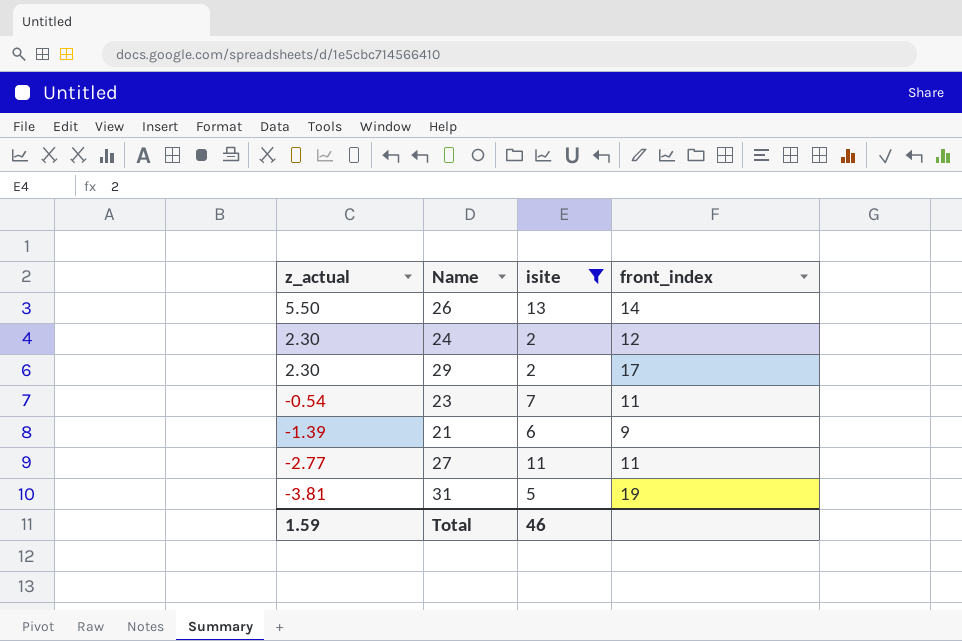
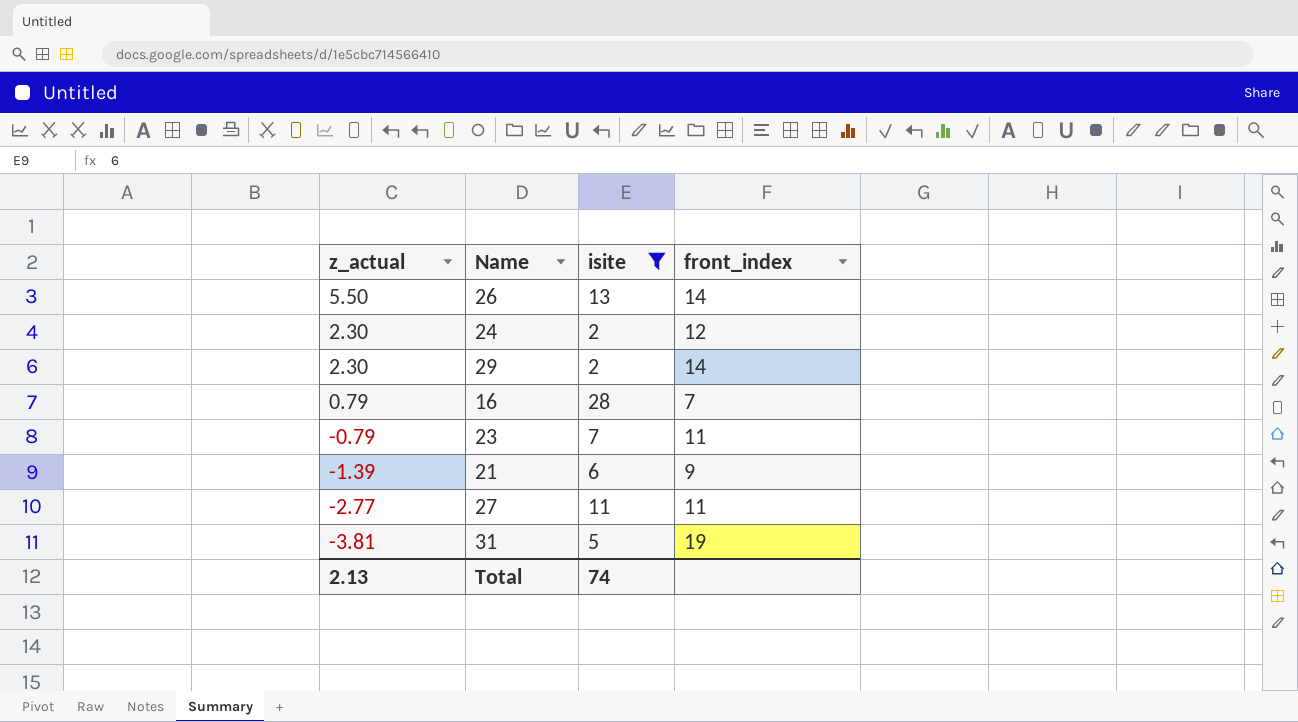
29 | front_index: 17 -> 14
row 16: none -> 0.79 | 28 | 7
23 | z_actual: -0.54 -> -0.79
Total | z_actual: 1.59 -> 2.13
Total | isite: 46 -> 74

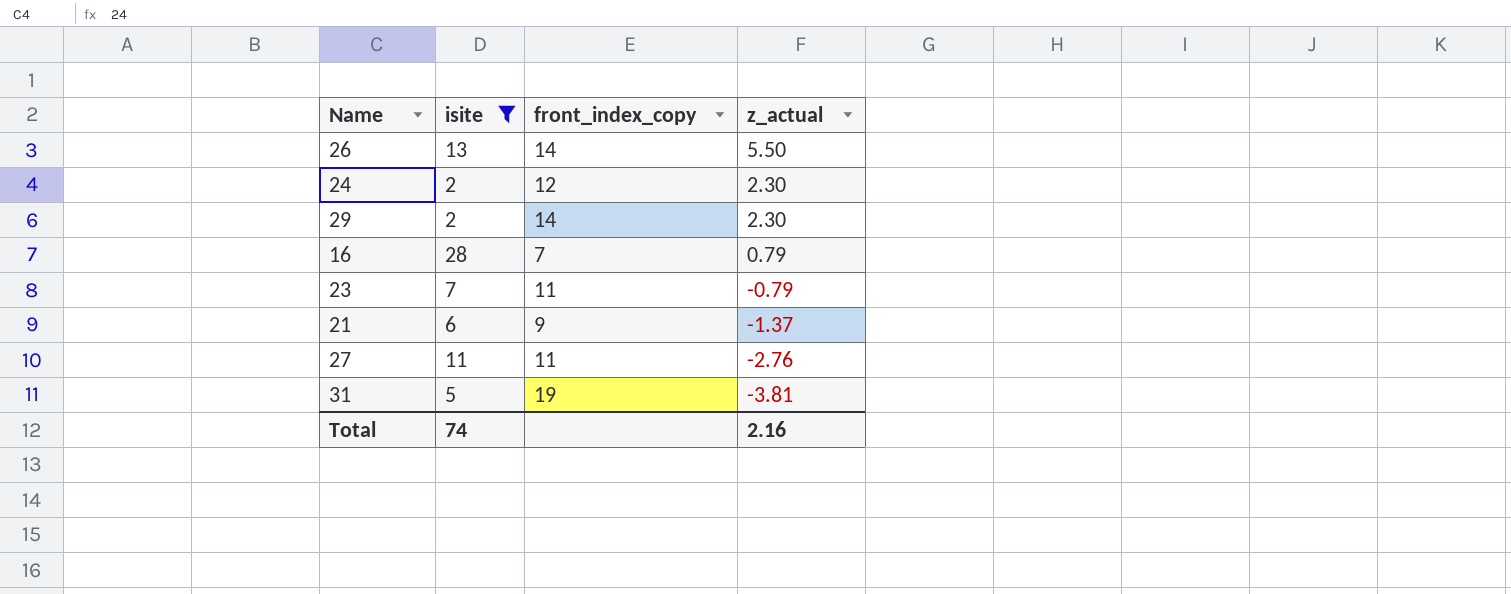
column name: front_index -> front_index_copy
column z_actual | position: 1 -> 4
21 | z_actual: -1.39 -> -1.37
27 | z_actual: -2.77 -> -2.76
Total | z_actual: 2.13 -> 2.16

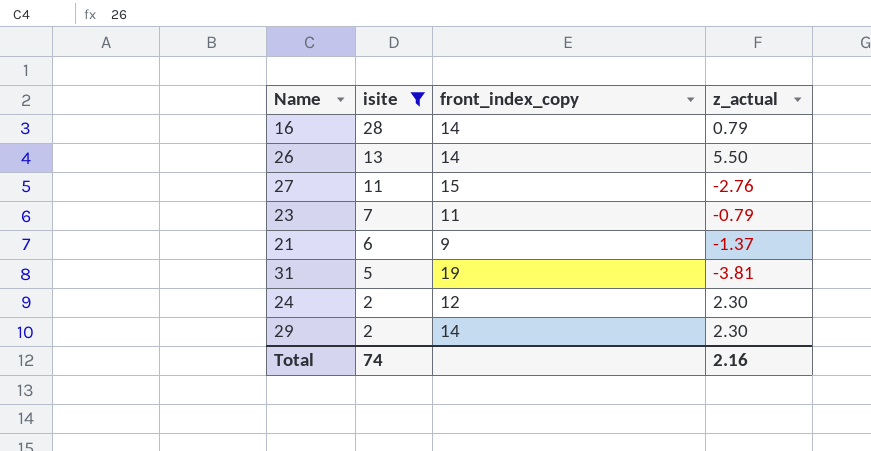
row order: z_actual descending -> isite descending
16 | front_index_copy: 7 -> 14
27 | front_index_copy: 11 -> 15

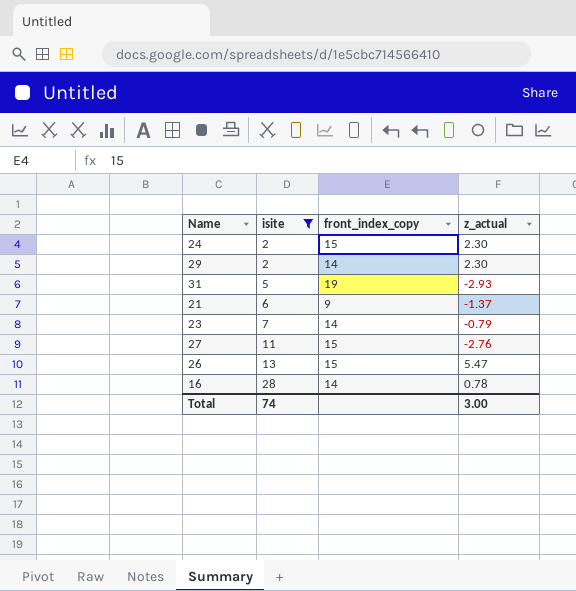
row order: isite descending -> isite ascending
24 | front_index_copy: 12 -> 15
31 | z_actual: -3.81 -> -2.93
23 | front_index_copy: 11 -> 14
26 | front_index_copy: 14 -> 15
26 | z_actual: 5.50 -> 5.47
16 | z_actual: 0.79 -> 0.78
Total | z_actual: 2.16 -> 3.00

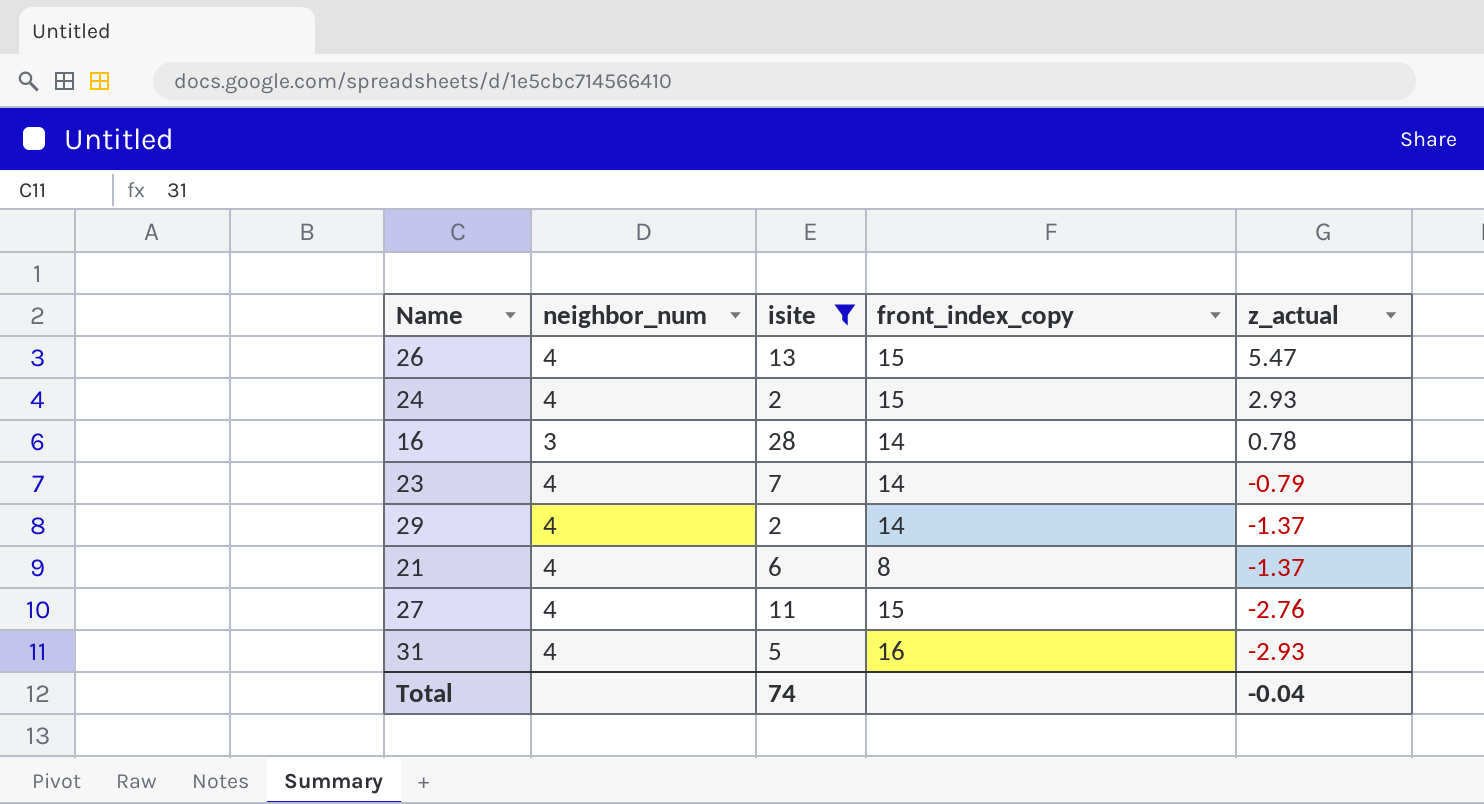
row order: isite ascending -> z_actual descending
column neighbor_num | position: none -> 2
24 | z_actual: 2.30 -> 2.93
29 | z_actual: 2.30 -> -1.37
21 | front_index_copy: 9 -> 8
31 | front_index_copy: 19 -> 16
Total | z_actual: 3.00 -> -0.04

